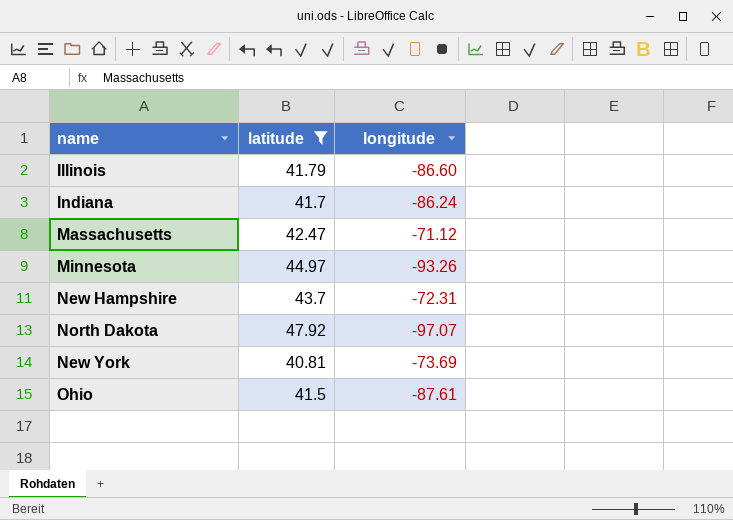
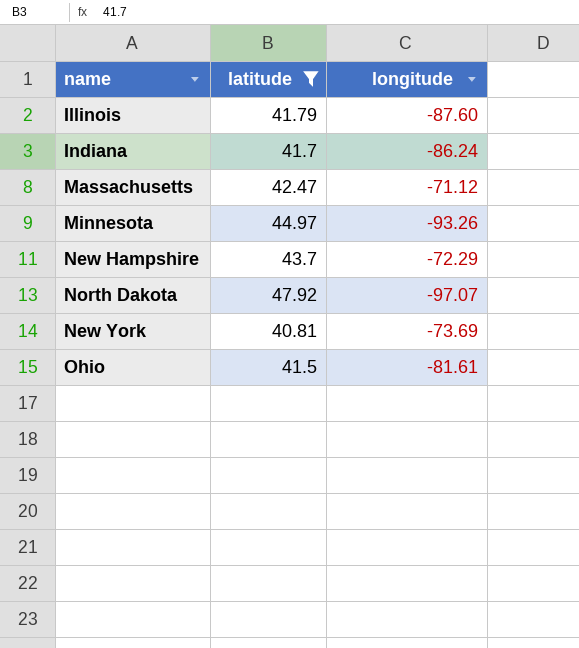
Illinois | longitude: -86.60 -> -87.60
New Hampshire | longitude: -72.31 -> -72.29
Ohio | longitude: -87.61 -> -81.61

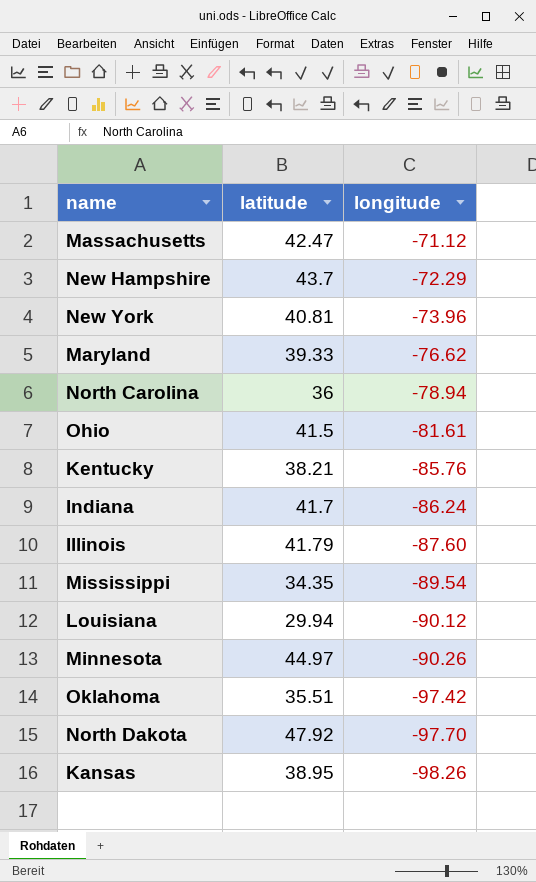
filter: latitude >= 40.81 -> none
row order: none -> longitude descending
New York | longitude: -73.69 -> -73.96
Minnesota | longitude: -93.26 -> -90.26
North Dakota | longitude: -97.07 -> -97.70

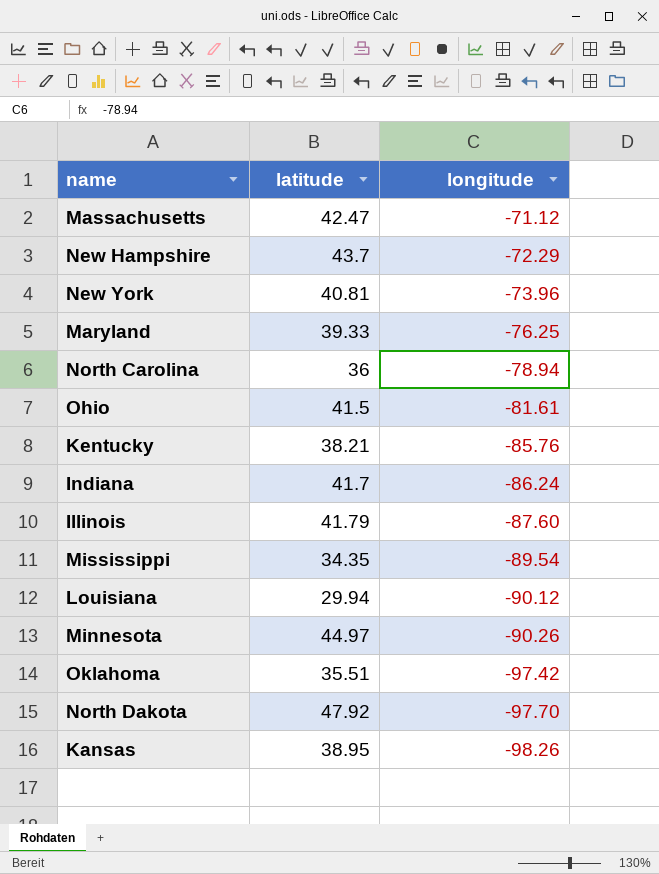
Maryland | longitude: -76.62 -> -76.25

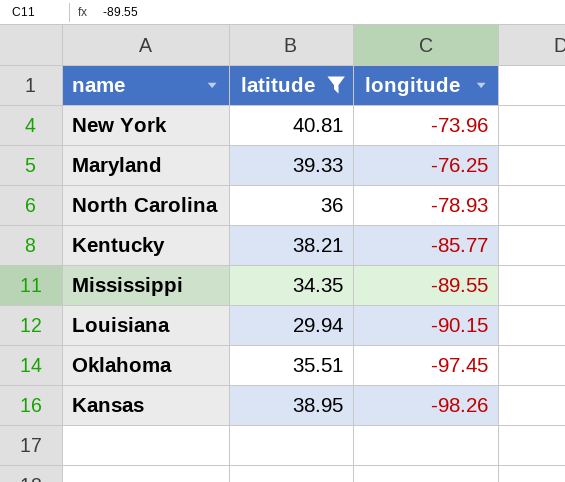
filter: none -> latitude <= 40.81
North Carolina | longitude: -78.94 -> -78.93
Kentucky | longitude: -85.76 -> -85.77
Mississippi | longitude: -89.54 -> -89.55
Louisiana | longitude: -90.12 -> -90.15
Oklahoma | longitude: -97.42 -> -97.45

